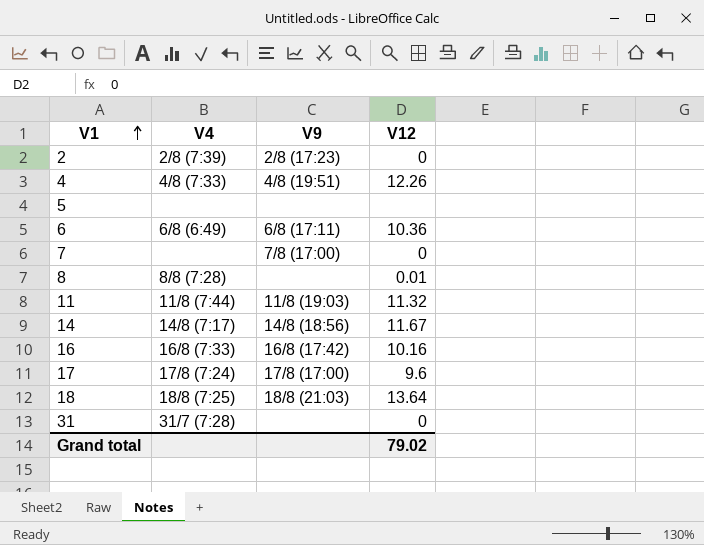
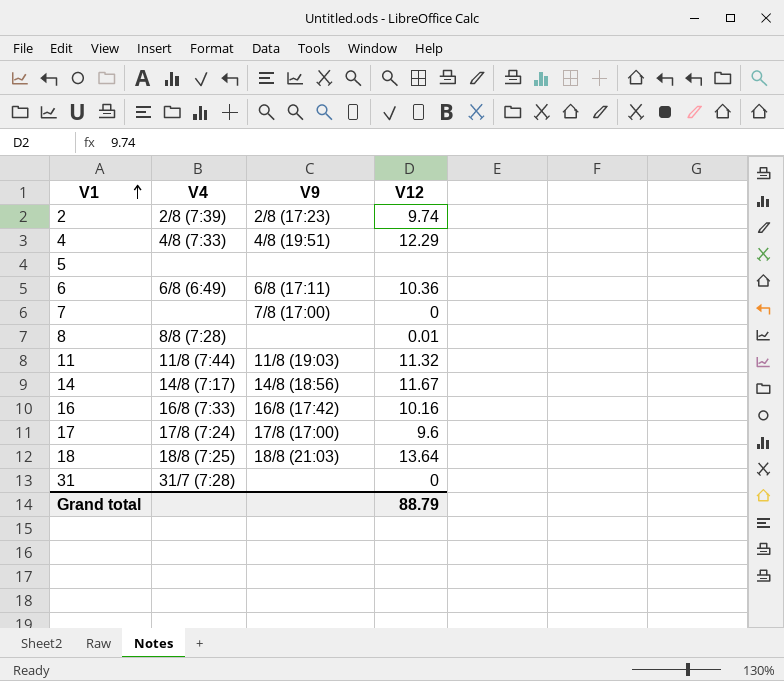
2 | V12: 0 -> 9.74
4 | V12: 12.26 -> 12.29
Grand total | V12: 79.02 -> 88.79

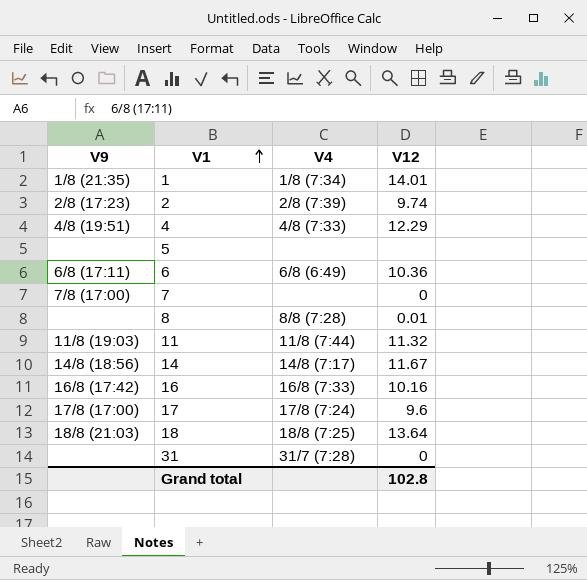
column V9 | position: 3 -> 1
row 1: none -> 1/8 (21:35) | 1/8 (7:34) | 14.01
Grand total | V12: 88.79 -> 102.8

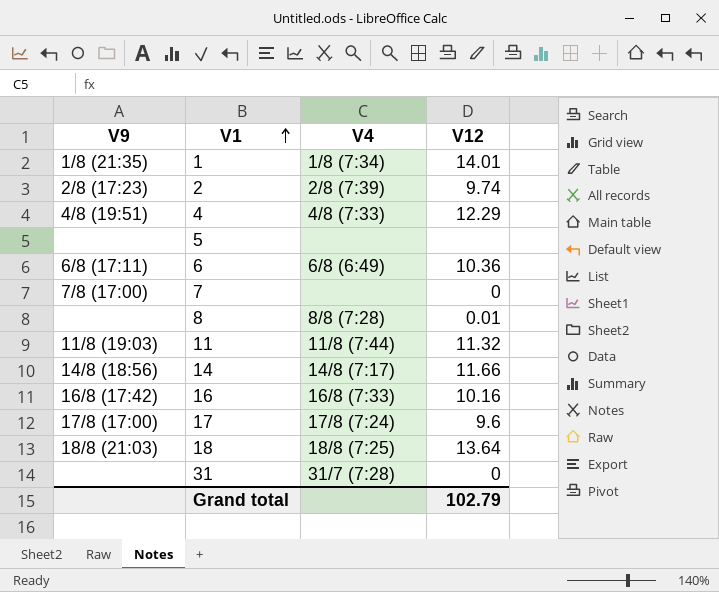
14 | V12: 11.67 -> 11.66
Grand total | V12: 102.8 -> 102.79

